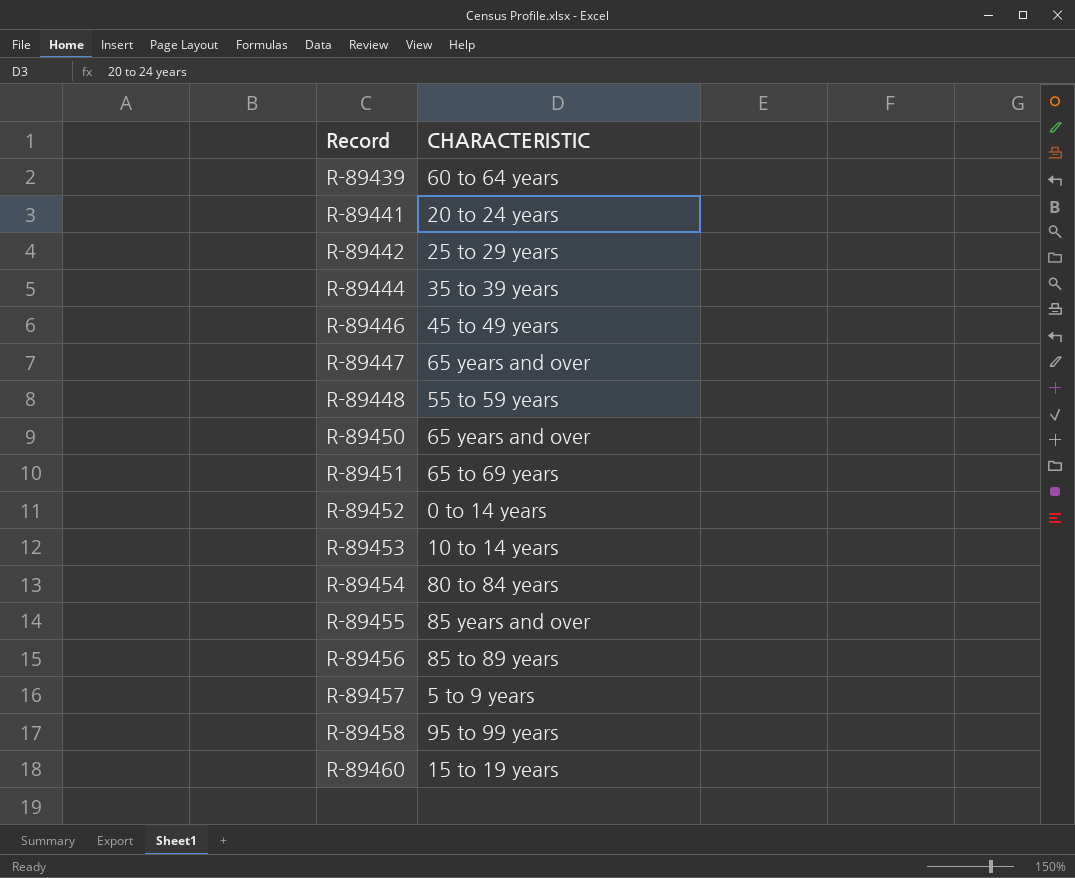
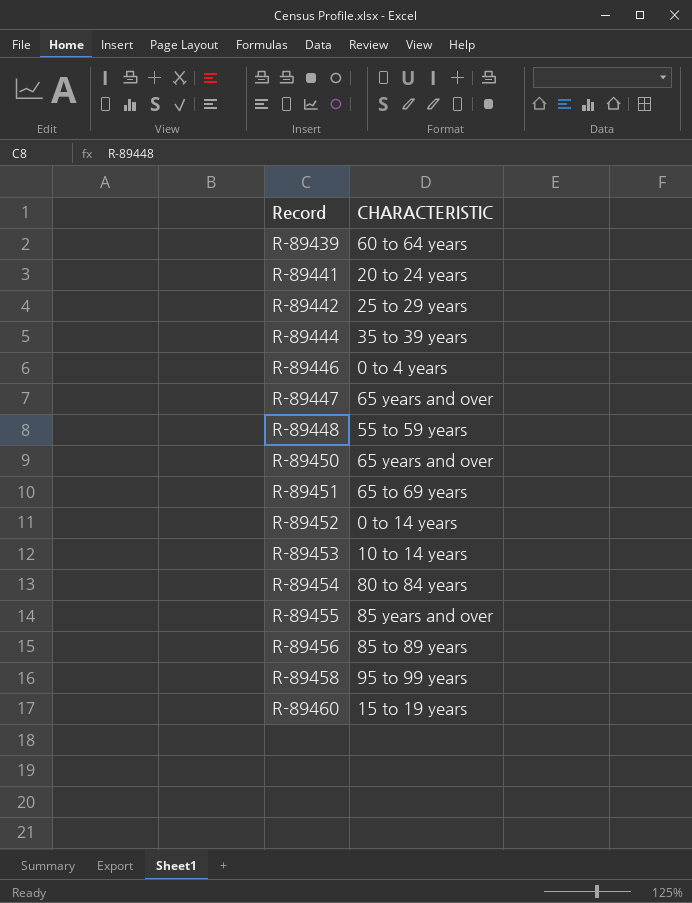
row R-89457: 5 to 9 years -> none
R-89446 | CHARACTERISTIC: 45 to 49 years -> 0 to 4 years

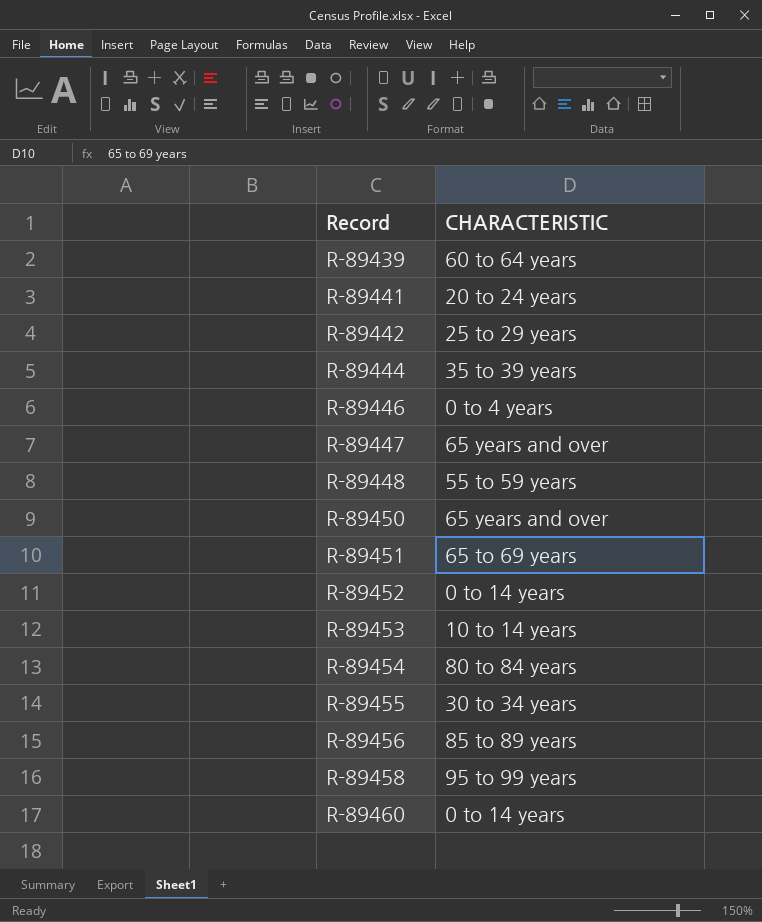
R-89455 | CHARACTERISTIC: 85 years and over -> 30 to 34 years
R-89460 | CHARACTERISTIC: 15 to 19 years -> 0 to 14 years

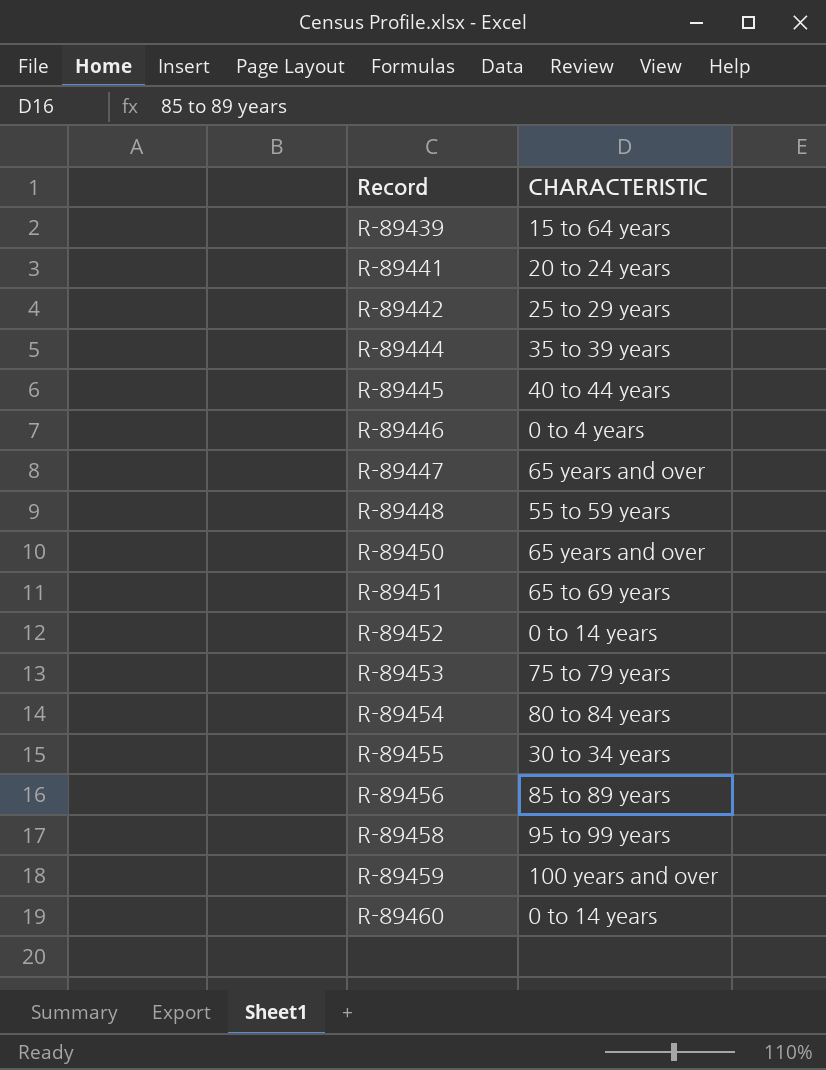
R-89439 | CHARACTERISTIC: 60 to 64 years -> 15 to 64 years
row R-89445: none -> 40 to 44 years
R-89453 | CHARACTERISTIC: 10 to 14 years -> 75 to 79 years
row R-89459: none -> 100 years and over

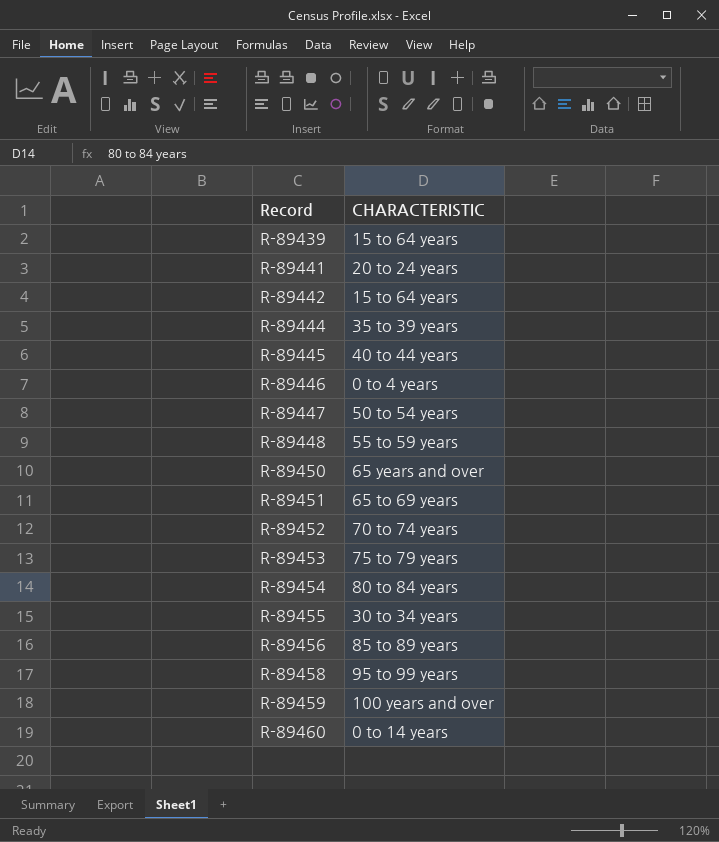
R-89442 | CHARACTERISTIC: 25 to 29 years -> 15 to 64 years
R-89447 | CHARACTERISTIC: 65 years and over -> 50 to 54 years
R-89452 | CHARACTERISTIC: 0 to 14 years -> 70 to 74 years

